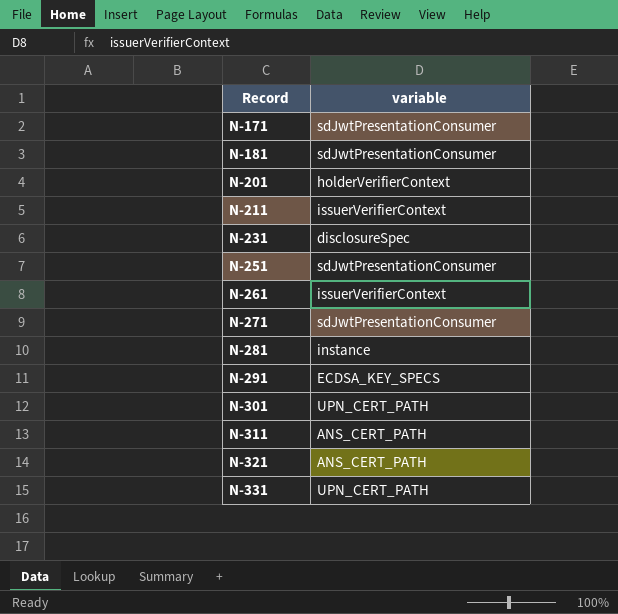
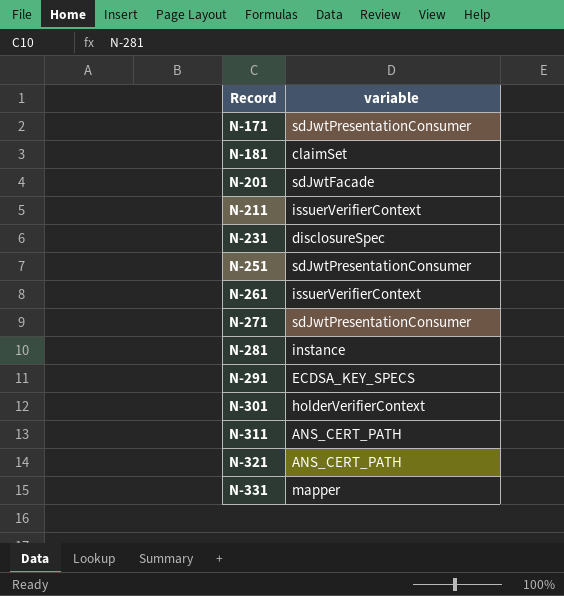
N-181 | variable: sdJwtPresentationConsumer -> claimSet
N-201 | variable: holderVerifierContext -> sdJwtFacade
N-301 | variable: UPN_CERT_PATH -> holderVerifierContext
N-331 | variable: UPN_CERT_PATH -> mapper

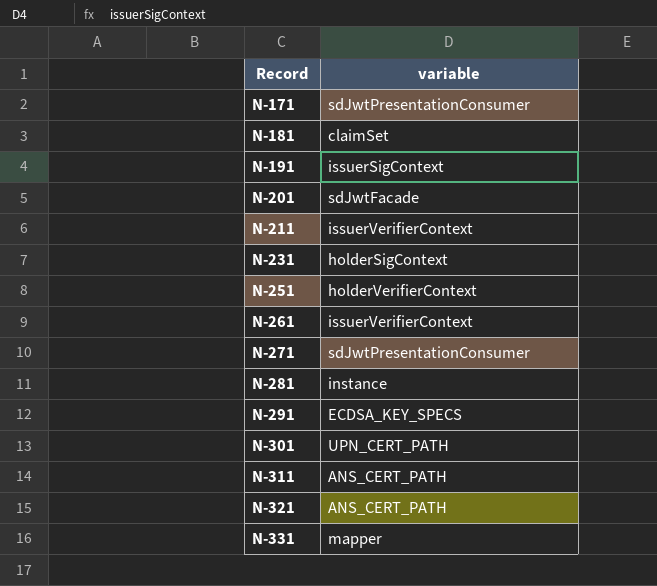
row N-191: none -> issuerSigContext
N-231 | variable: disclosureSpec -> holderSigContext
N-251 | variable: sdJwtPresentationConsumer -> holderVerifierContext
N-301 | variable: holderVerifierContext -> UPN_CERT_PATH

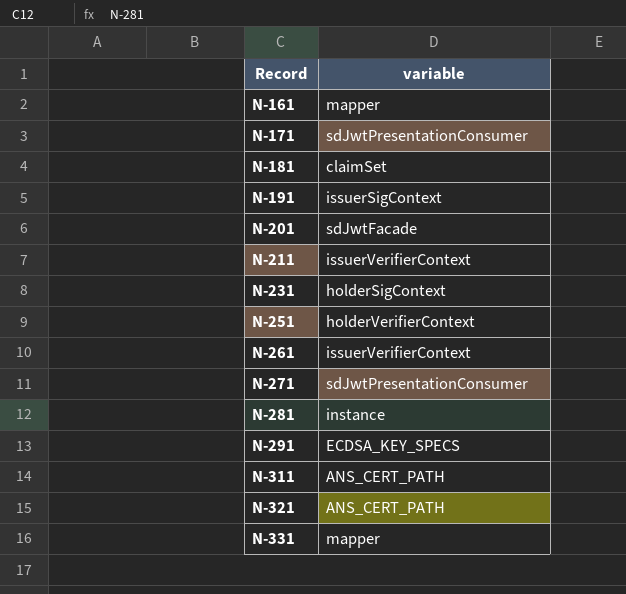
row N-301: UPN_CERT_PATH -> none
row N-161: none -> mapper

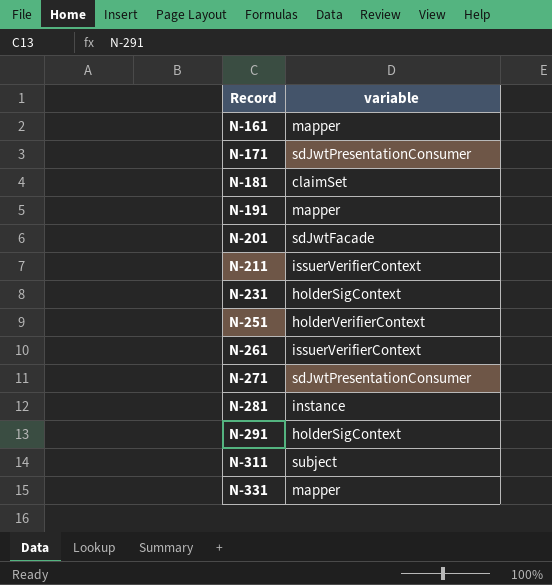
row N-321: ANS_CERT_PATH -> none
N-191 | variable: issuerSigContext -> mapper
N-291 | variable: ECDSA_KEY_SPECS -> holderSigContext
N-311 | variable: ANS_CERT_PATH -> subject

